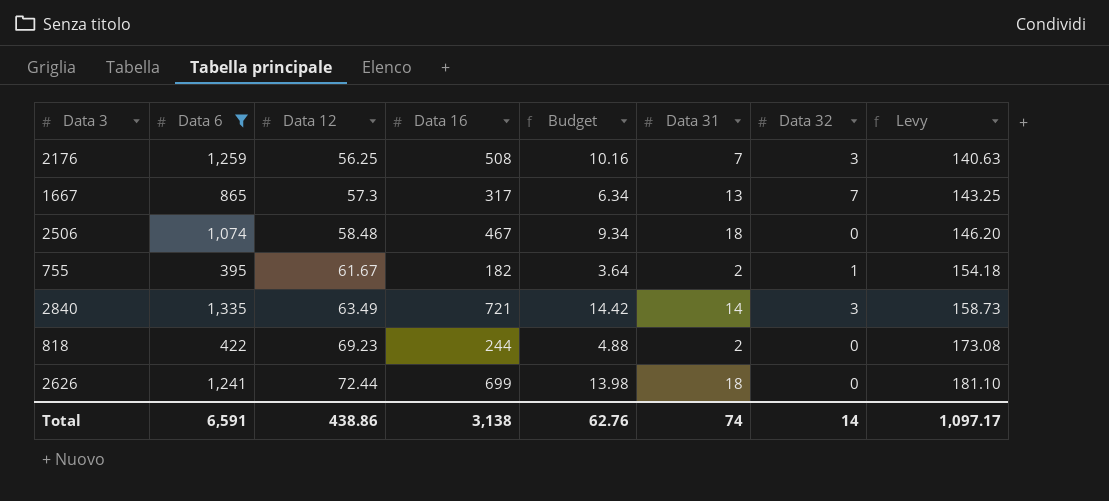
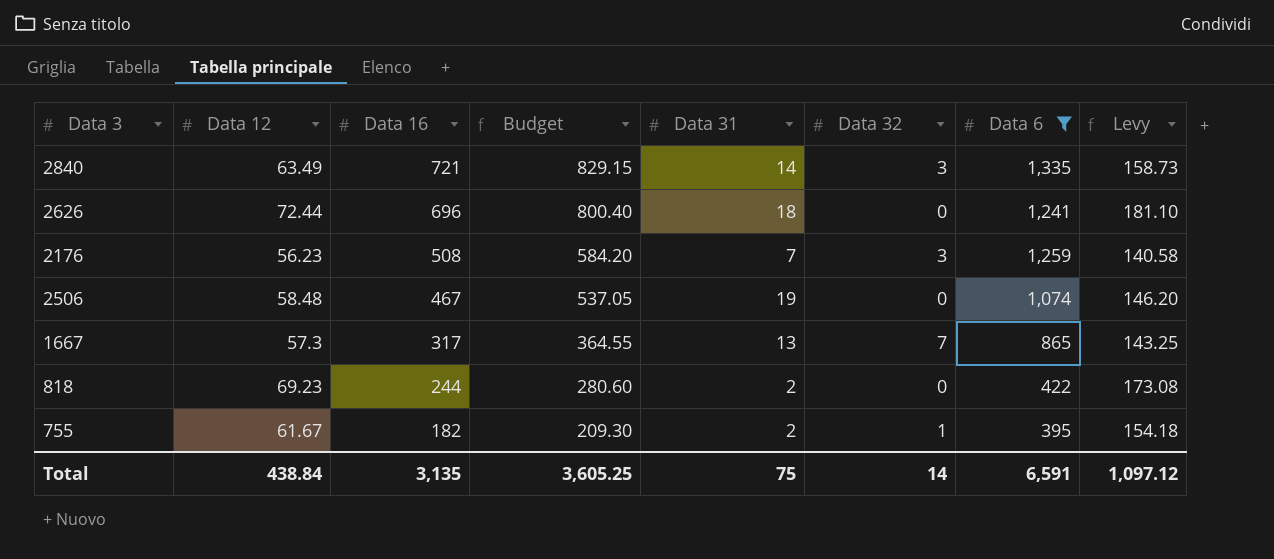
row order: Data 12 ascending -> Data 16 descending
column Budget | formula: [Data 16] * 0.02 -> [Data 16] * 1.15
column Data 6 | position: 2 -> 7
2626 | Data 16: 699 -> 696
2176 | Data 12: 56.25 -> 56.23
2176 | Levy: 140.63 -> 140.58
2506 | Data 31: 18 -> 19
Total | Data 12: 438.86 -> 438.84
Total | Data 16: 3,138 -> 3,135
Total | Budget: 62.76 -> 3,605.25
Total | Data 31: 74 -> 75
Total | Levy: 1,097.17 -> 1,097.12

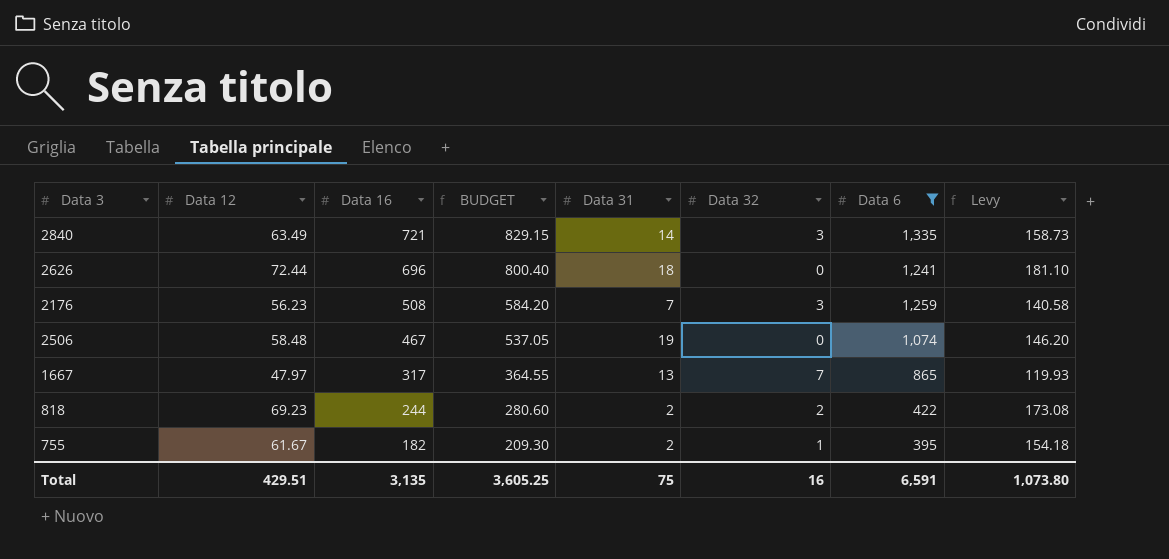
column name: Budget -> BUDGET
1667 | Data 12: 57.3 -> 47.97
1667 | Levy: 143.25 -> 119.93
818 | Data 32: 0 -> 2
Total | Data 12: 438.84 -> 429.51
Total | Data 32: 14 -> 16
Total | Levy: 1,097.12 -> 1,073.80

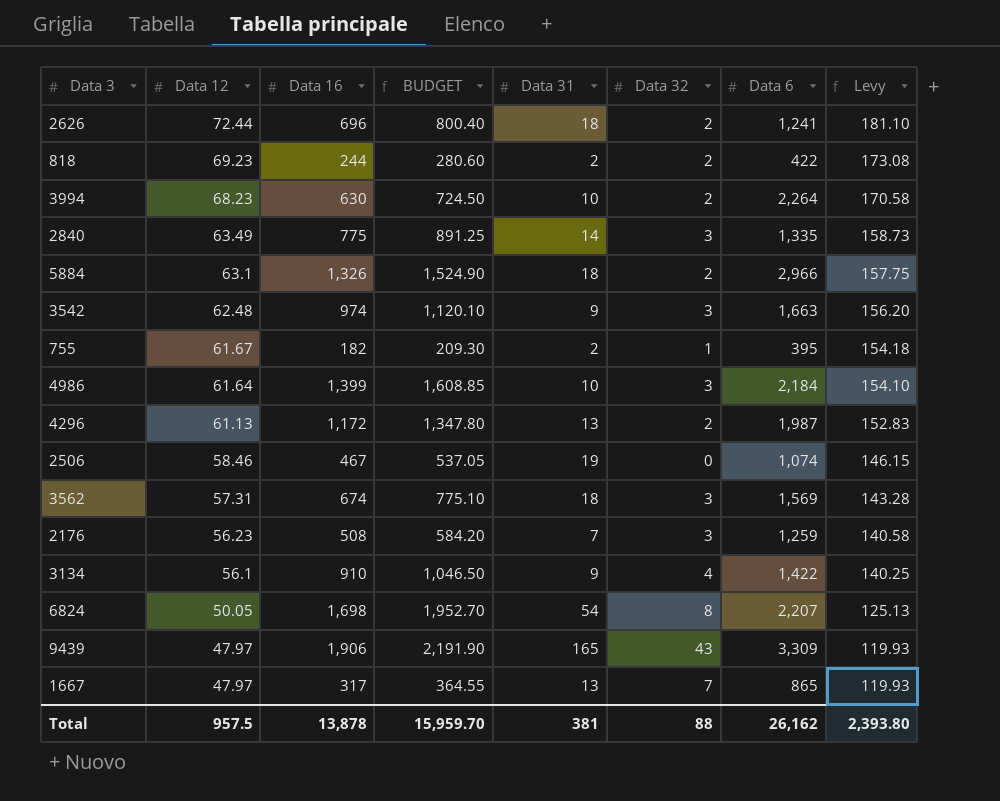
filter: Data 6 <= 1,335 -> none
row order: Data 16 descending -> Data 12 descending
2626 | Data 32: 0 -> 2
2840 | Data 16: 721 -> 775
2840 | BUDGET: 829.15 -> 891.25
2506 | Data 12: 58.48 -> 58.46
2506 | Levy: 146.20 -> 146.15
Total | Data 12: 429.51 -> 957.5
Total | Data 16: 3,135 -> 13,878
Total | BUDGET: 3,605.25 -> 15,959.70
Total | Data 31: 75 -> 381
Total | Data 32: 16 -> 88
Total | Data 6: 6,591 -> 26,162
Total | Levy: 1,073.80 -> 2,393.80

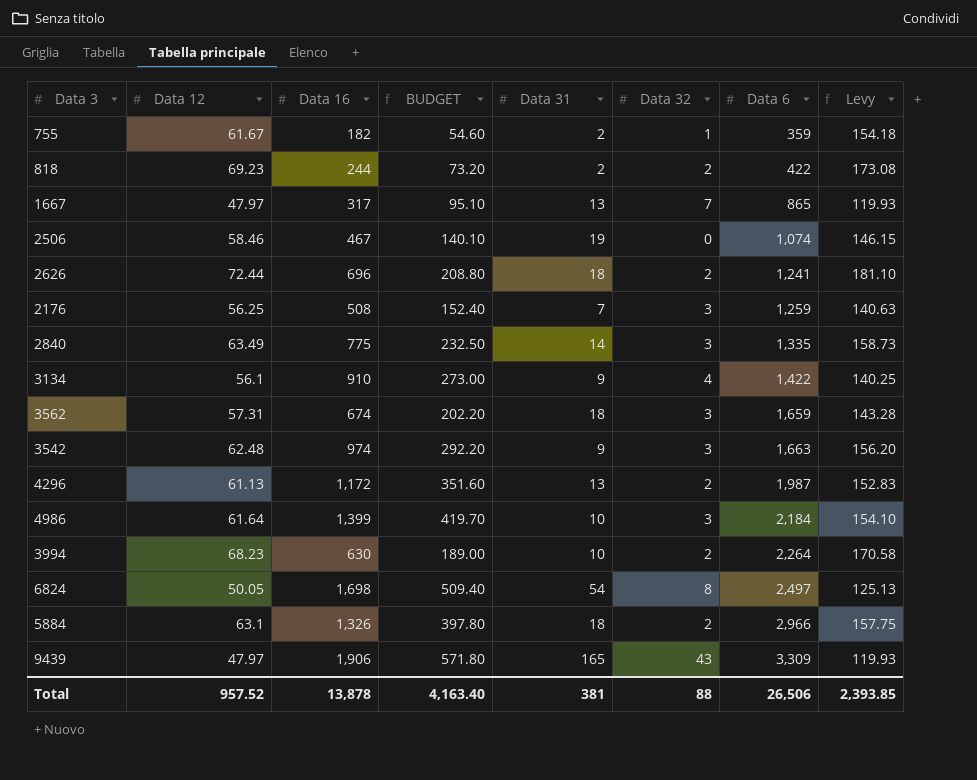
row order: Data 12 descending -> Data 6 ascending
column BUDGET | formula: [Data 16] * 1.15 -> [Data 16] * 0.3
755 | Data 6: 395 -> 359
2176 | Data 12: 56.23 -> 56.25
2176 | Levy: 140.58 -> 140.63
3562 | Data 6: 1,569 -> 1,659
6824 | Data 6: 2,207 -> 2,497
Total | Data 12: 957.5 -> 957.52
Total | BUDGET: 15,959.70 -> 4,163.40
Total | Data 6: 26,162 -> 26,506
Total | Levy: 2,393.80 -> 2,393.85

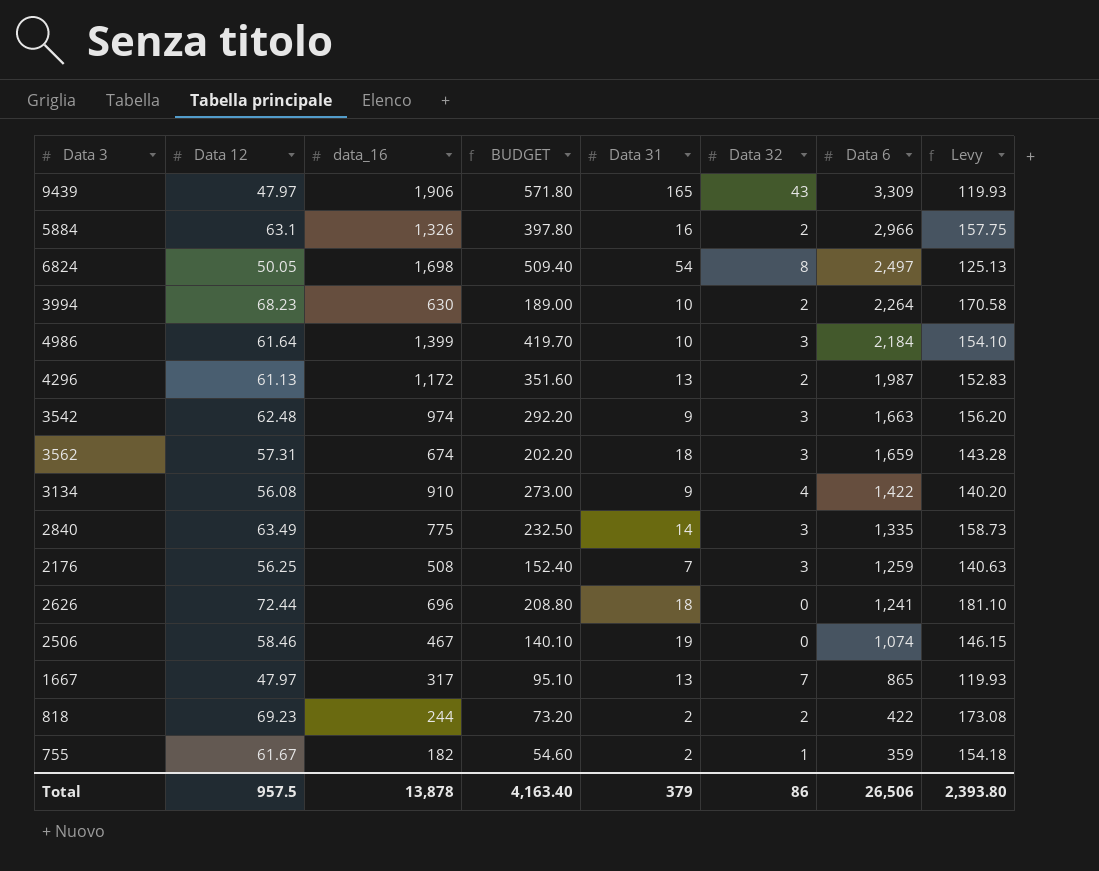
row order: Data 6 ascending -> Data 6 descending
column name: Data 16 -> data_16
5884 | Data 31: 18 -> 16
3134 | Data 12: 56.1 -> 56.08
3134 | Levy: 140.25 -> 140.20
2626 | Data 32: 2 -> 0
Total | Data 12: 957.52 -> 957.5
Total | Data 31: 381 -> 379
Total | Data 32: 88 -> 86
Total | Levy: 2,393.85 -> 2,393.80

